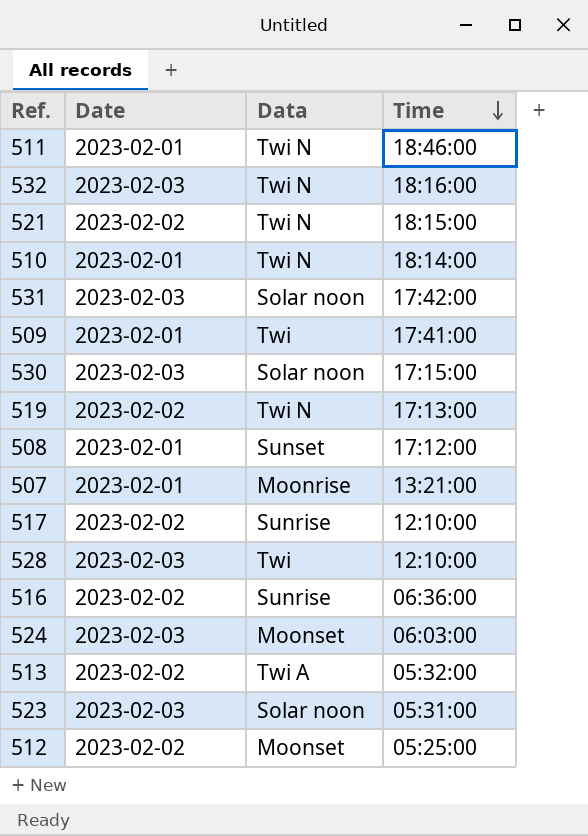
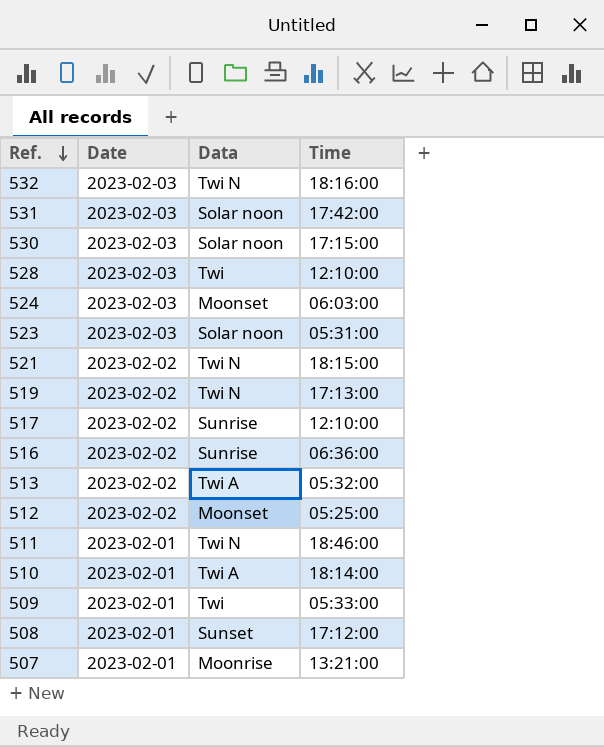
row order: Time descending -> Ref. descending
510 | Data: Twi N -> Twi A
509 | Time: 17:41:00 -> 05:33:00

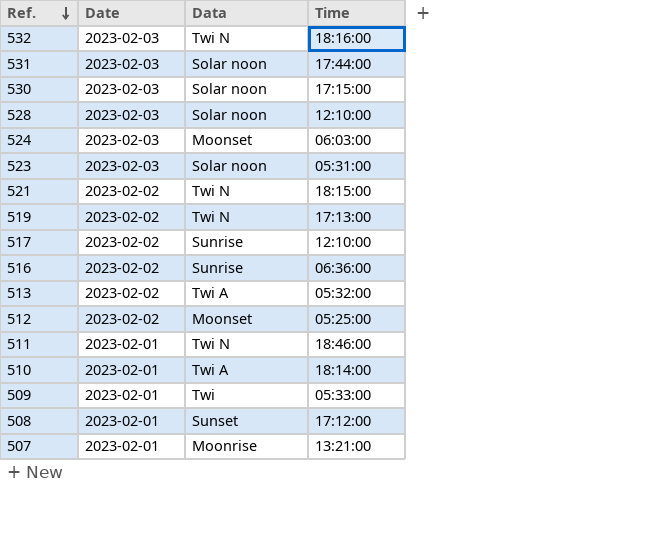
531 | Time: 17:42:00 -> 17:44:00
528 | Data: Twi -> Solar noon

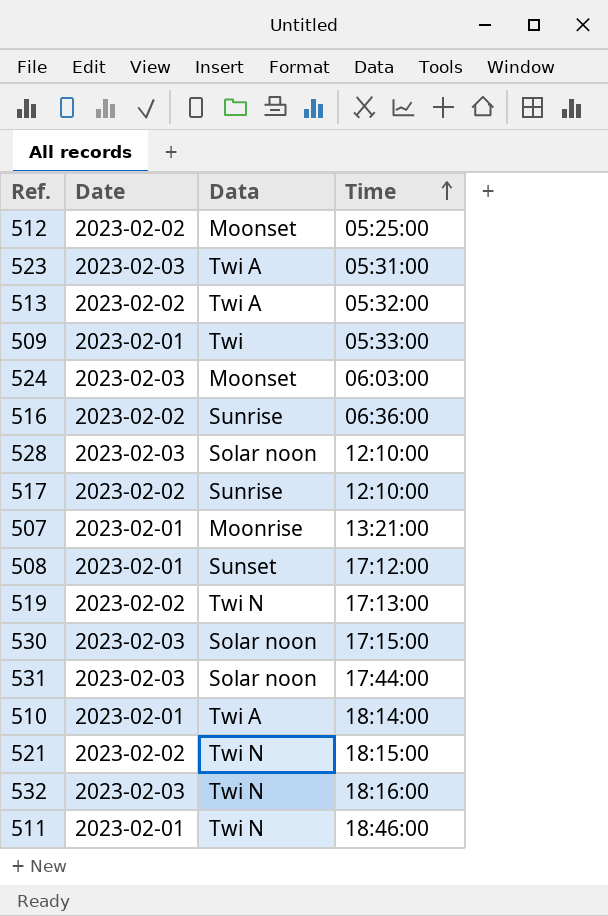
row order: Ref. descending -> Time ascending
523 | Data: Solar noon -> Twi A

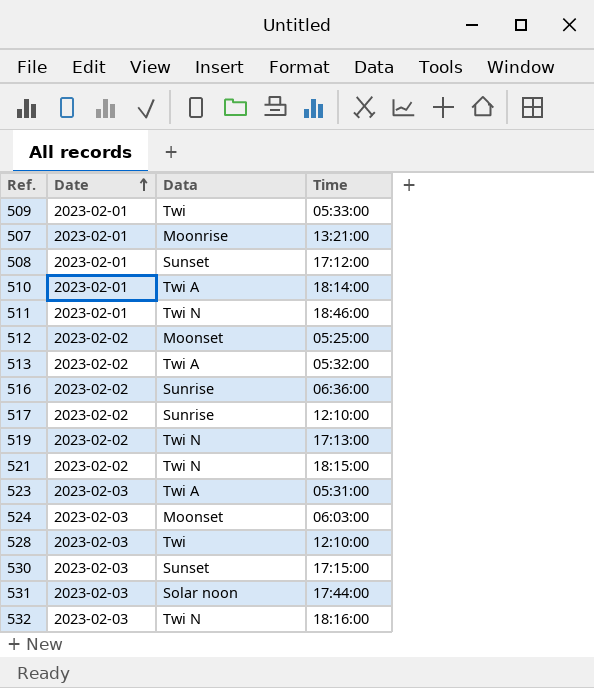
row order: Time ascending -> Date ascending
528 | Data: Solar noon -> Twi
530 | Data: Solar noon -> Sunset

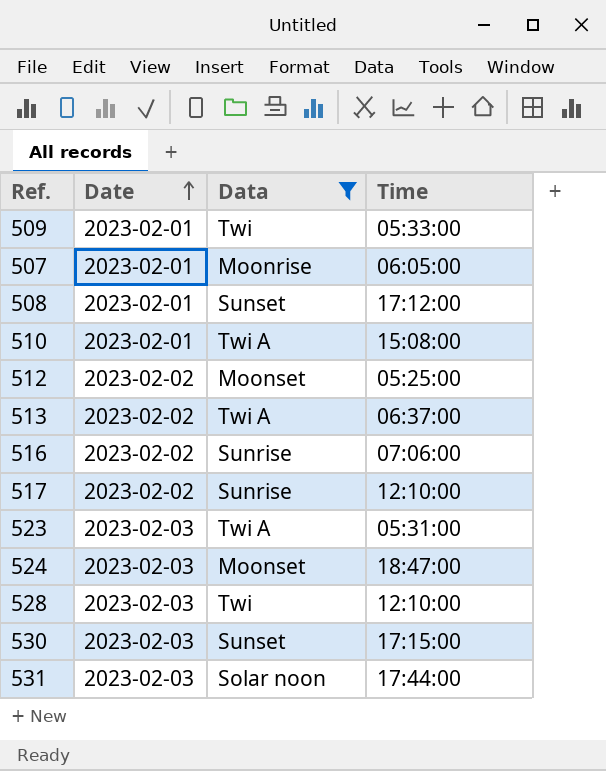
filter: none -> Data != Twi N
507 | Time: 13:21:00 -> 06:05:00
510 | Time: 18:14:00 -> 15:08:00
513 | Time: 05:32:00 -> 06:37:00
516 | Time: 06:36:00 -> 07:06:00
524 | Time: 06:03:00 -> 18:47:00

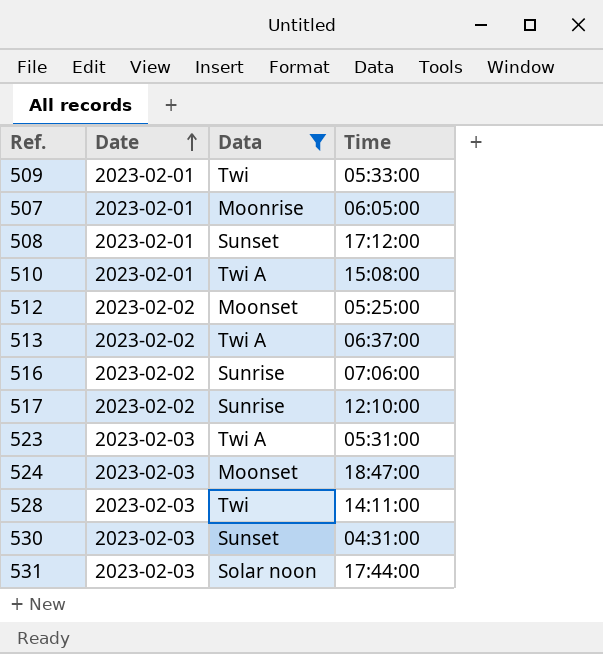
528 | Time: 12:10:00 -> 14:11:00
530 | Time: 17:15:00 -> 04:31:00

